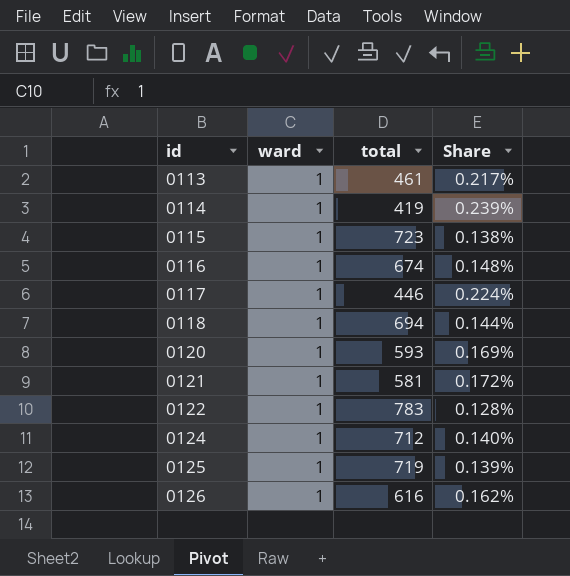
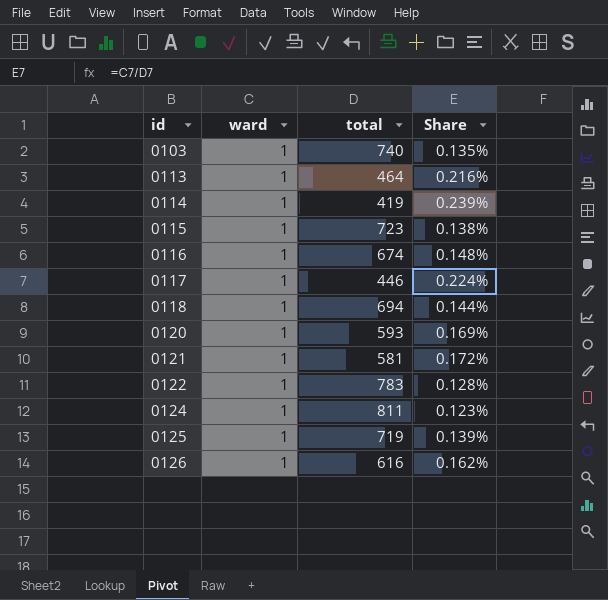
row 0103: none -> 1 | 740 | 0.135%
0113 | total: 461 -> 464
0113 | Share: 0.217% -> 0.216%
0124 | total: 712 -> 811
0124 | Share: 0.140% -> 0.123%

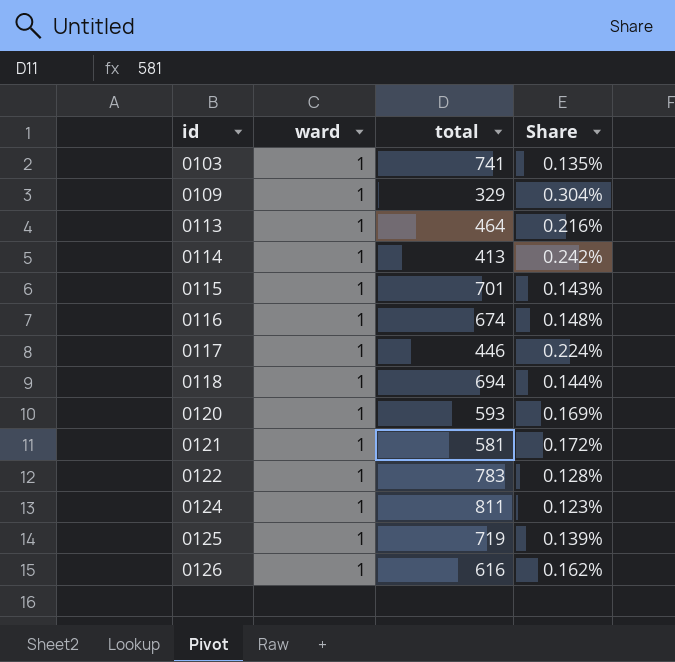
0103 | total: 740 -> 741
row 0109: none -> 1 | 329 | 0.304%
0114 | total: 419 -> 413
0114 | Share: 0.239% -> 0.242%
0115 | total: 723 -> 701
0115 | Share: 0.138% -> 0.143%

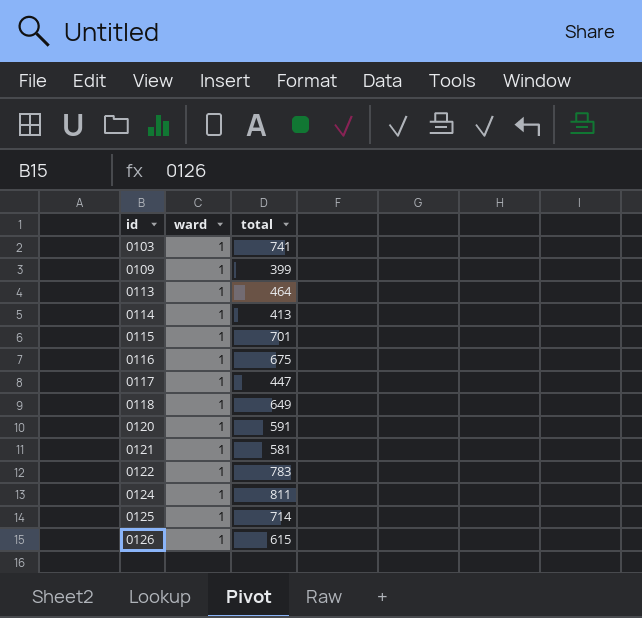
column Share | formula: [ward] / [total] -> none
0109 | total: 329 -> 399
0116 | total: 674 -> 675
0117 | total: 446 -> 447
0118 | total: 694 -> 649
0120 | total: 593 -> 591
0125 | total: 719 -> 714
0126 | total: 616 -> 615

